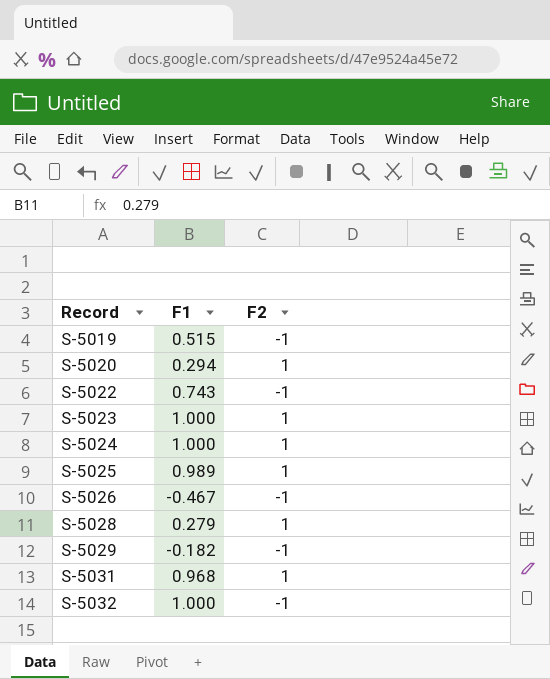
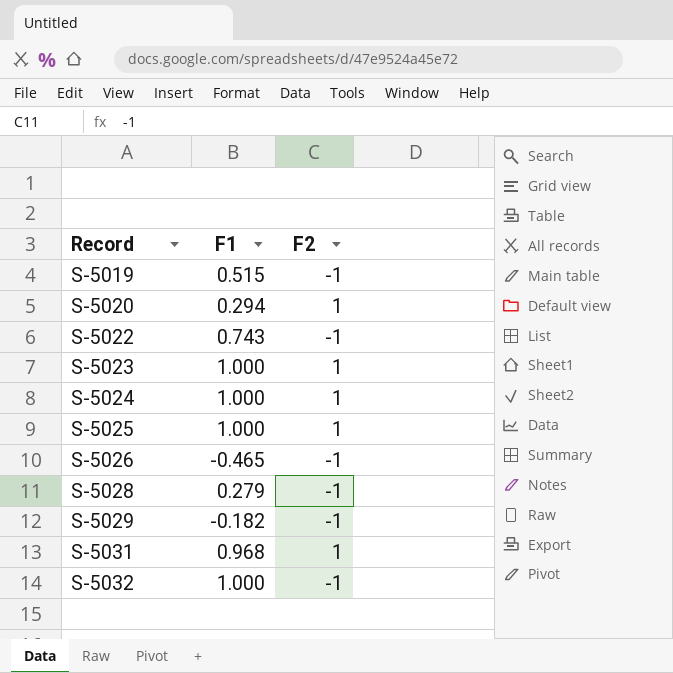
S-5025 | F1: 0.989 -> 1.000
S-5026 | F1: -0.467 -> -0.465
S-5028 | F2: 1 -> -1

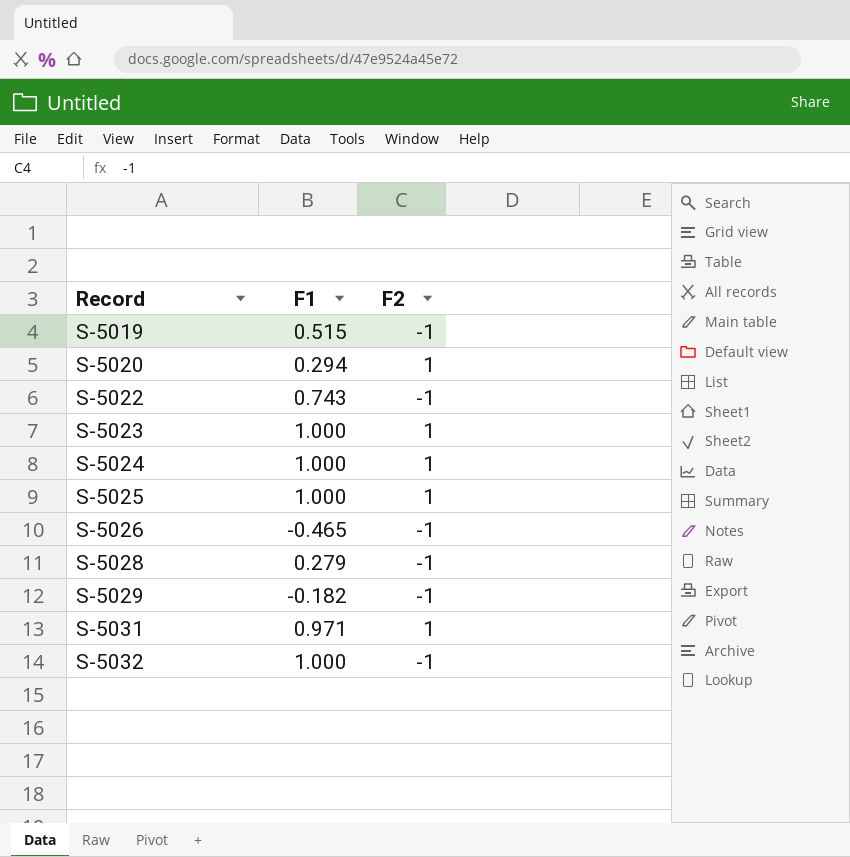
S-5031 | F1: 0.968 -> 0.971

